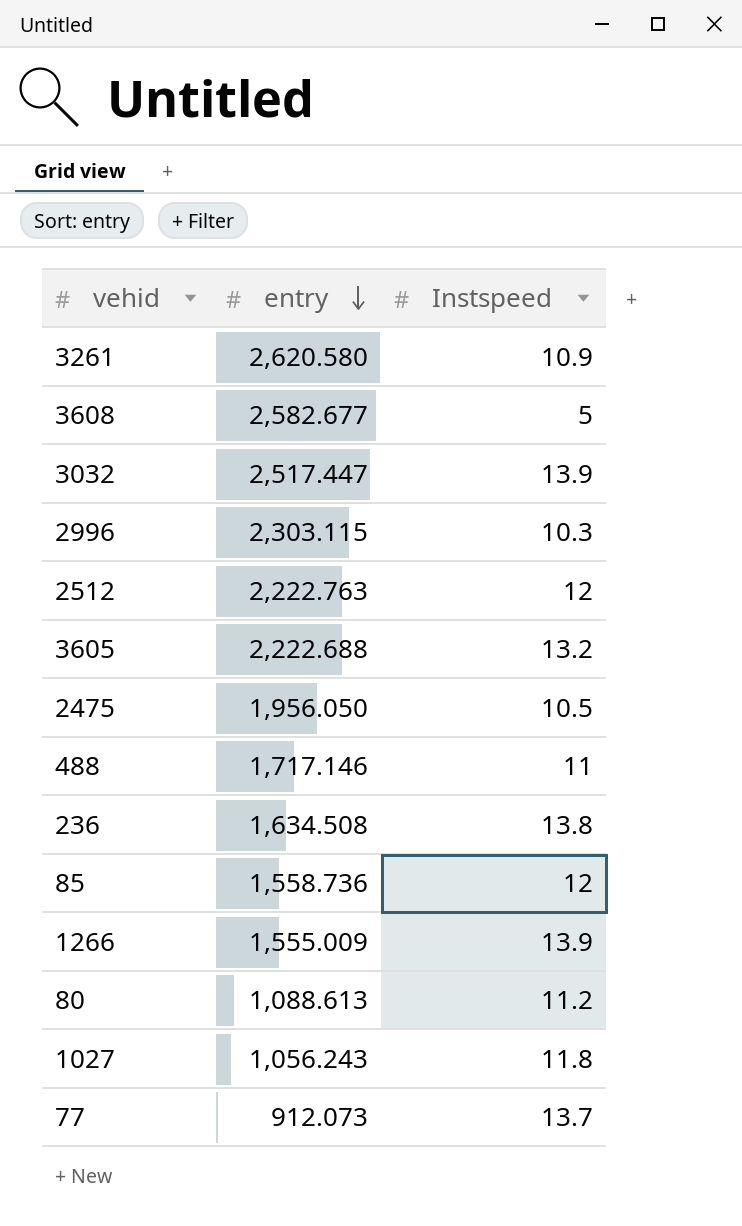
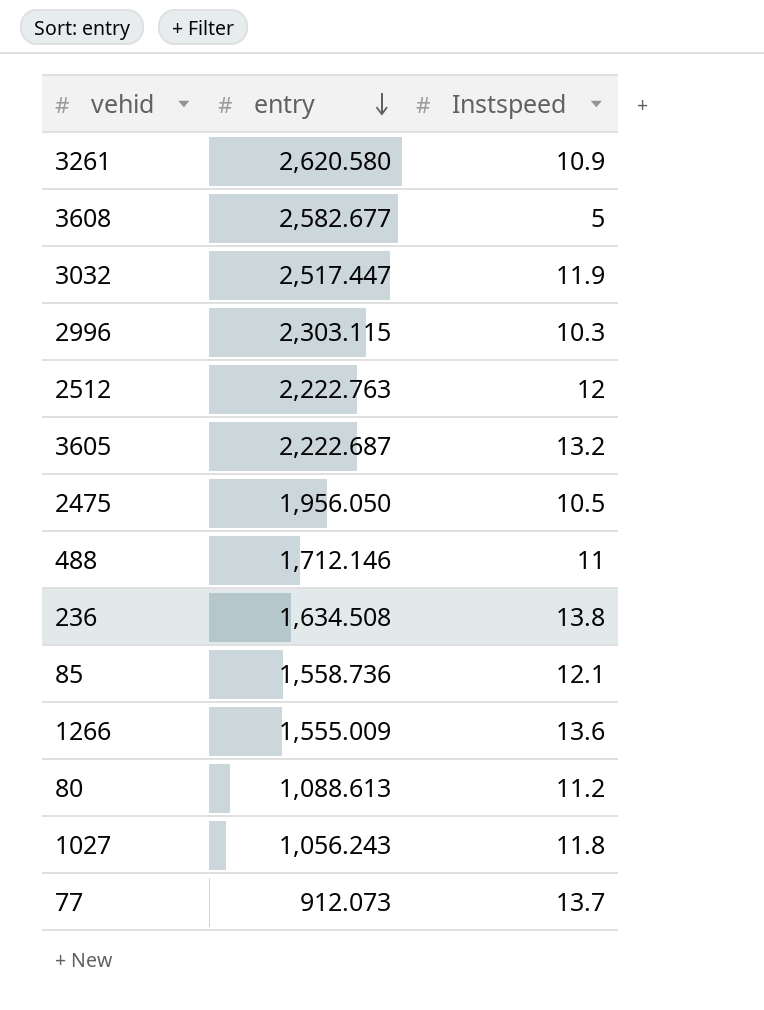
3032 | Instspeed: 13.9 -> 11.9
3605 | entry: 2,222.688 -> 2,222.687
488 | entry: 1,717.146 -> 1,712.146
85 | Instspeed: 12 -> 12.1
1266 | Instspeed: 13.9 -> 13.6

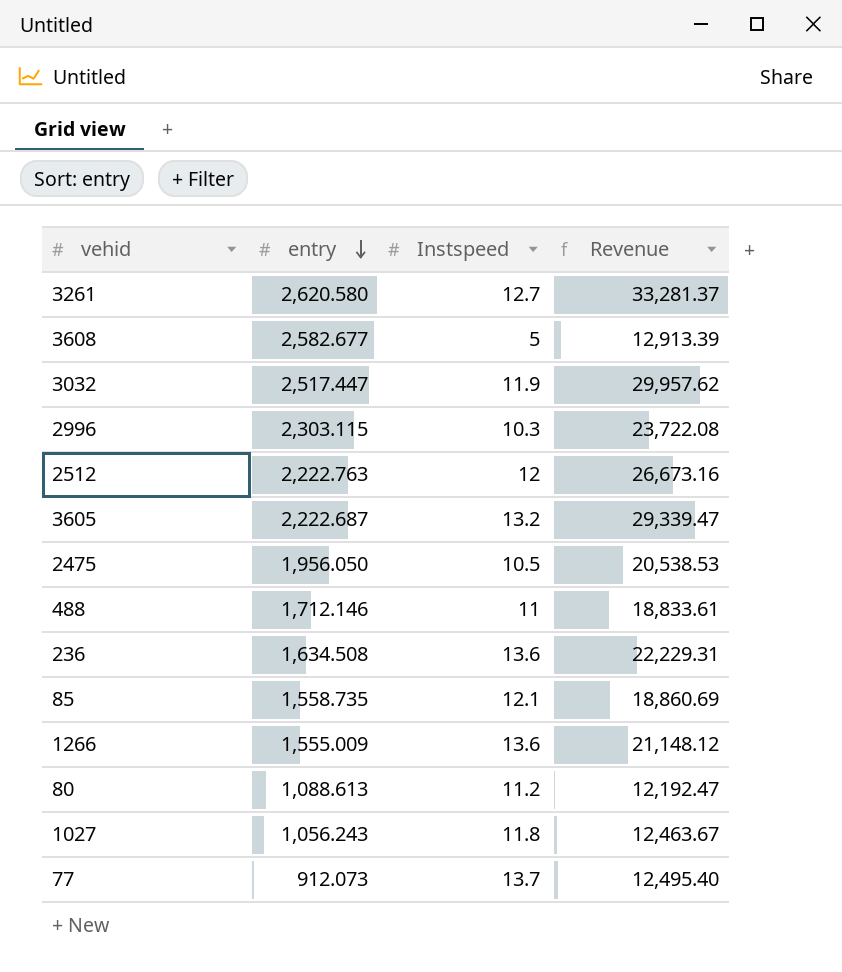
column Revenue | formula: none -> [entry] * [Instspeed]
3261 | Instspeed: 10.9 -> 12.7
236 | Instspeed: 13.8 -> 13.6
85 | entry: 1,558.736 -> 1,558.735

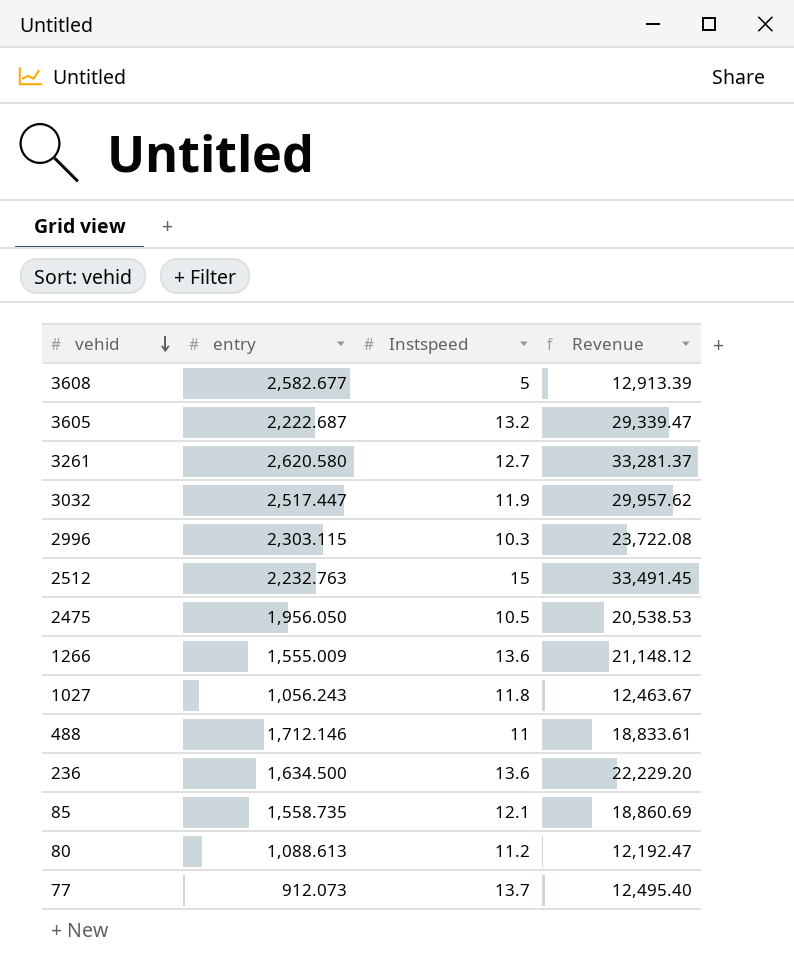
row order: entry descending -> vehid descending
2512 | entry: 2,222.763 -> 2,232.763
2512 | Instspeed: 12 -> 15
2512 | Revenue: 26,673.16 -> 33,491.45
236 | entry: 1,634.508 -> 1,634.500
236 | Revenue: 22,229.31 -> 22,229.20

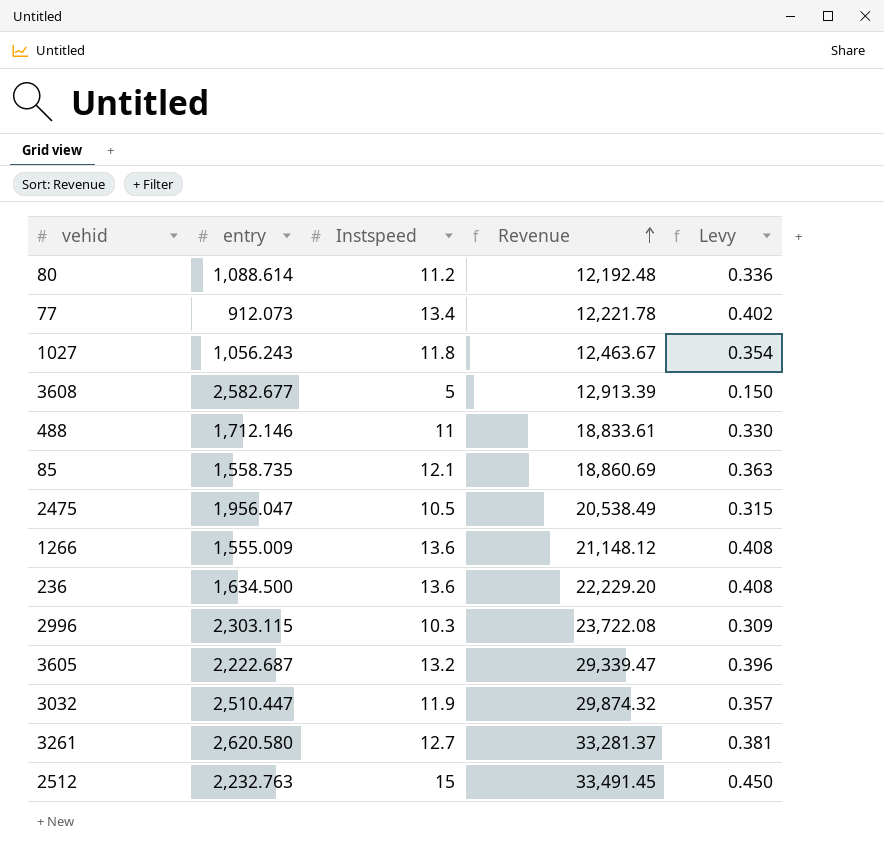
row order: vehid descending -> Revenue ascending
column Levy | formula: none -> [Instspeed] * 0.03
80 | entry: 1,088.613 -> 1,088.614
80 | Revenue: 12,192.47 -> 12,192.48
77 | Instspeed: 13.7 -> 13.4
77 | Revenue: 12,495.40 -> 12,221.78
2475 | entry: 1,956.050 -> 1,956.047
2475 | Revenue: 20,538.53 -> 20,538.49
3032 | entry: 2,517.447 -> 2,510.447
3032 | Revenue: 29,957.62 -> 29,874.32

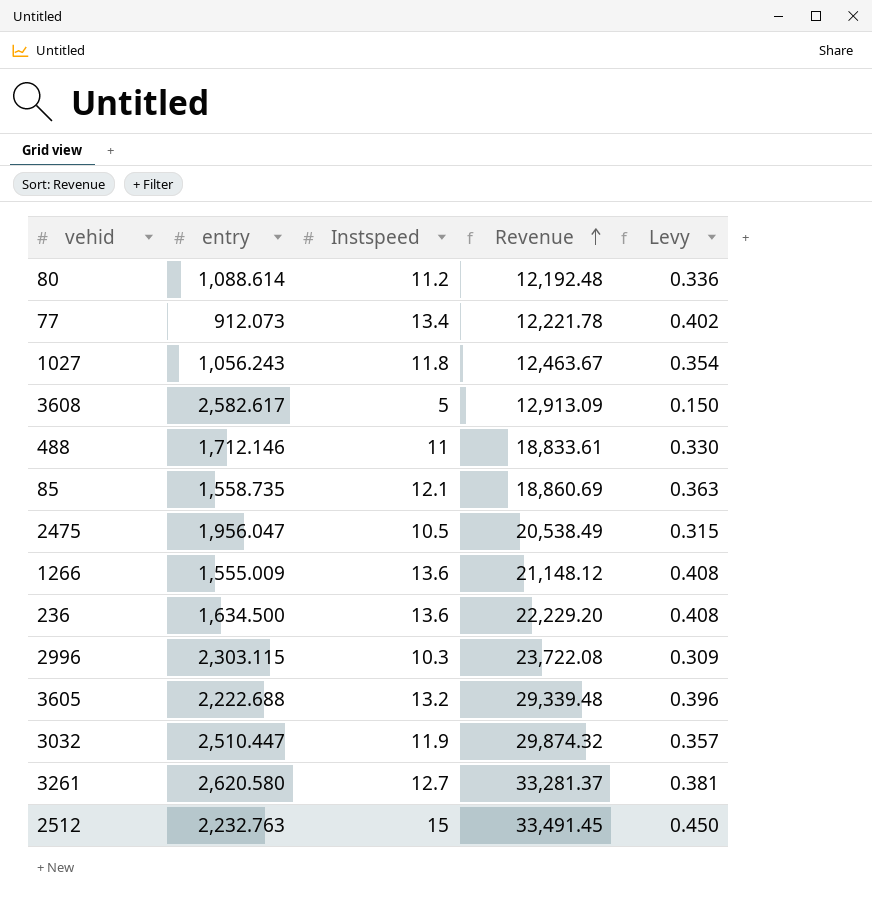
3608 | entry: 2,582.677 -> 2,582.617
3608 | Revenue: 12,913.39 -> 12,913.09
3605 | entry: 2,222.687 -> 2,222.688
3605 | Revenue: 29,339.47 -> 29,339.48

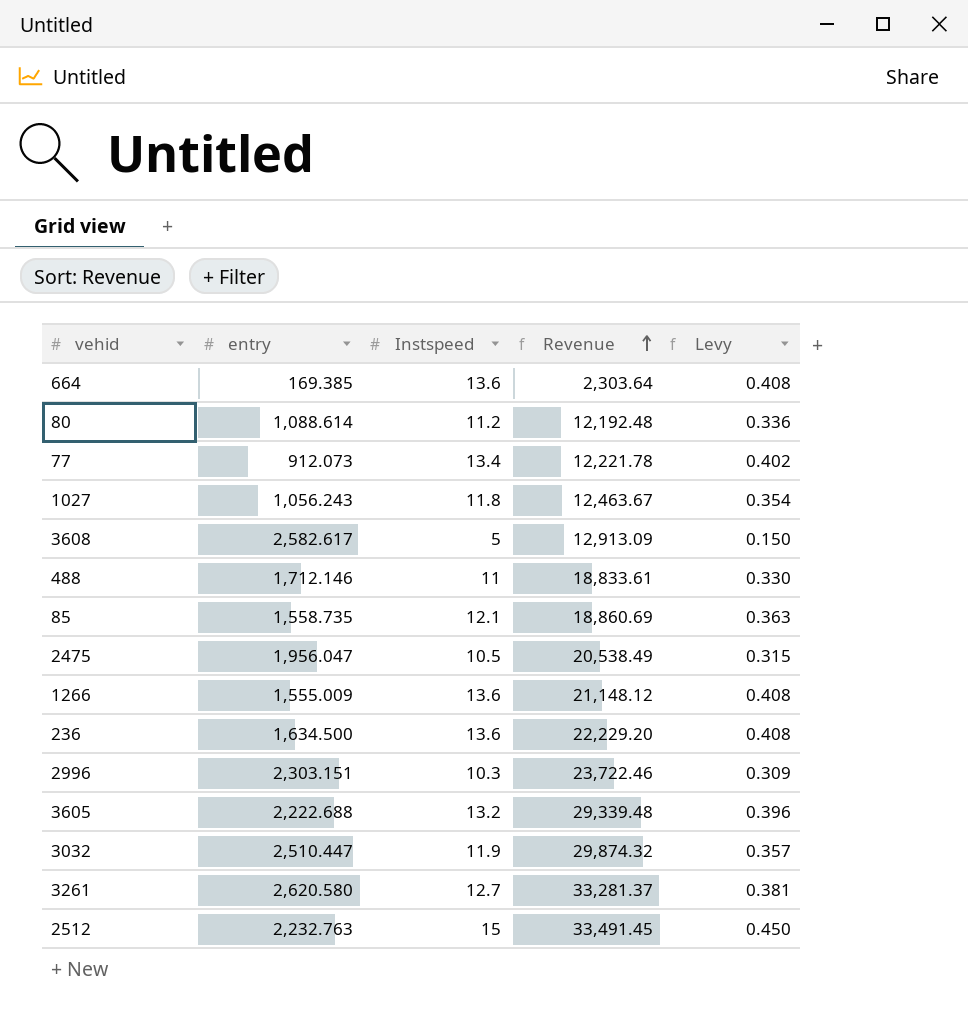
row 664: none -> 169.385 | 13.6 | 2,303.64 | 0.408
2996 | entry: 2,303.115 -> 2,303.151
2996 | Revenue: 23,722.08 -> 23,722.46

